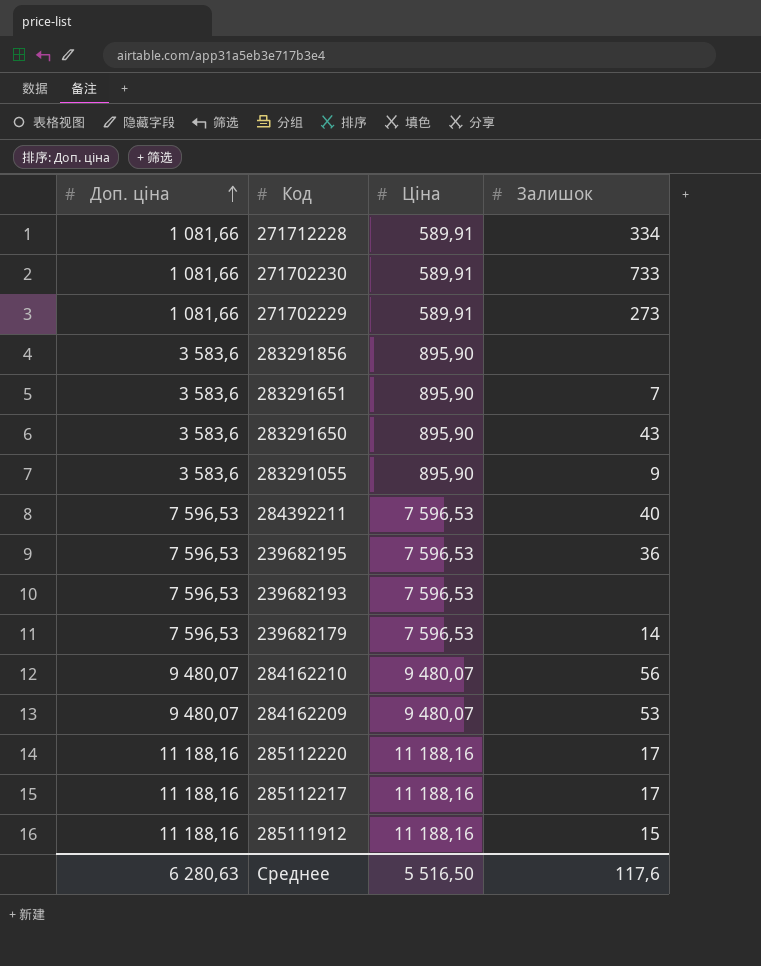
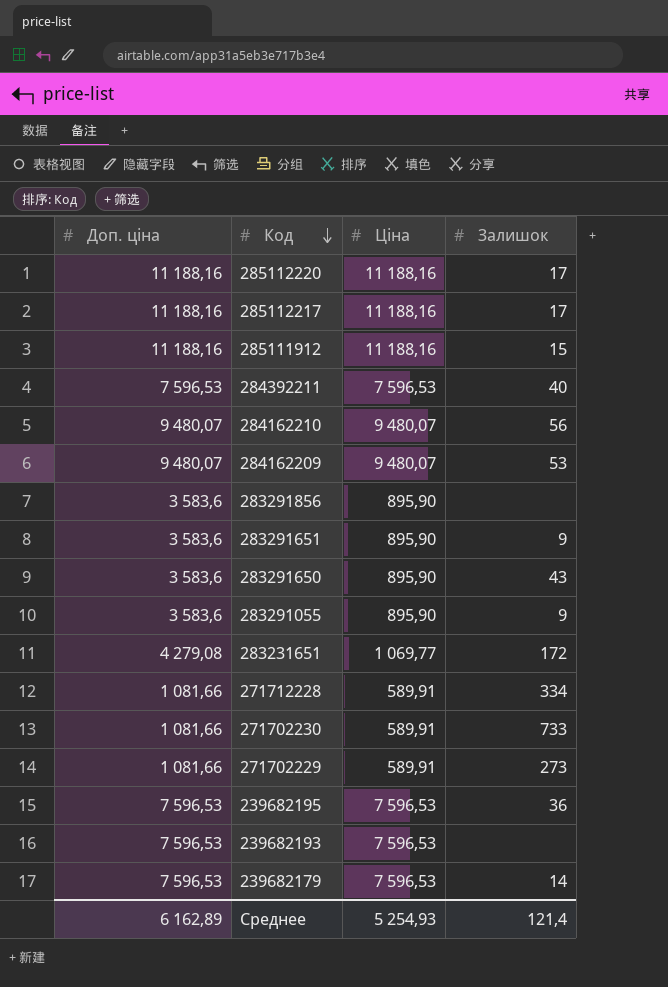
row order: Доп. ціна ascending -> Код descending
283291651 | Залишок: 7 -> 9
row 283231651: none -> 4 279,08 | 1 069,77 | 172
Среднее | Доп. ціна: 6 280,63 -> 6 162,89
Среднее | Ціна: 5 516,50 -> 5 254,93
Среднее | Залишок: 117,6 -> 121,4

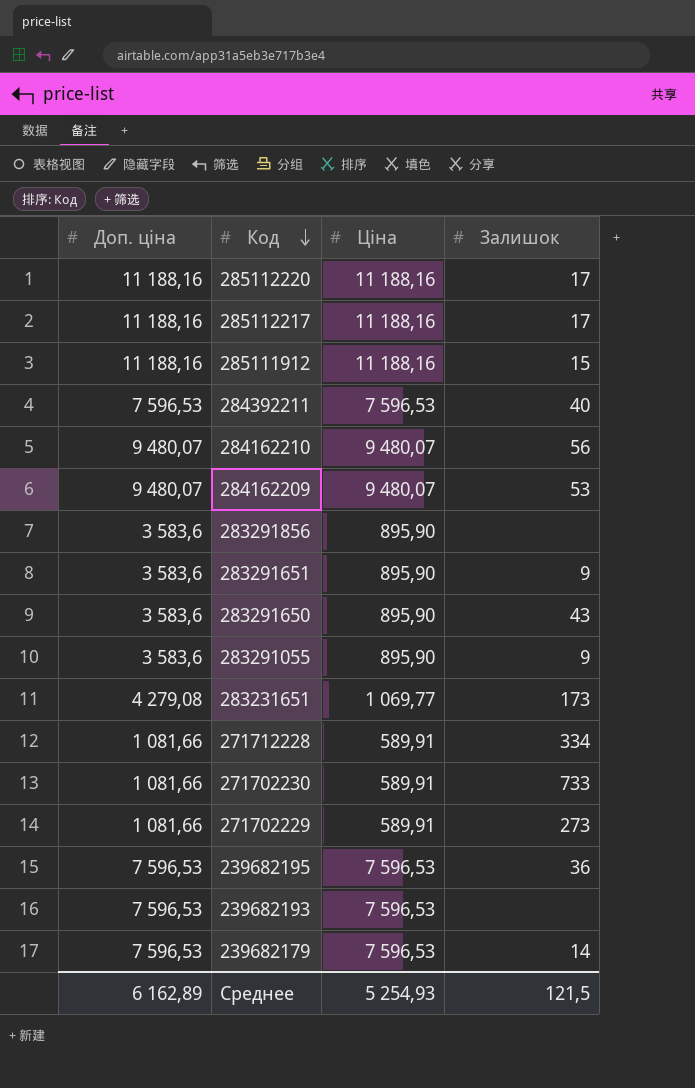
283231651 | Залишок: 172 -> 173
Среднее | Залишок: 121,4 -> 121,5

